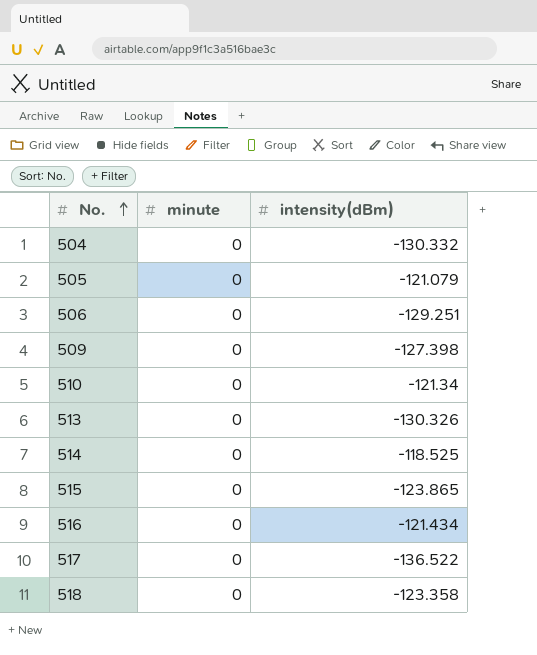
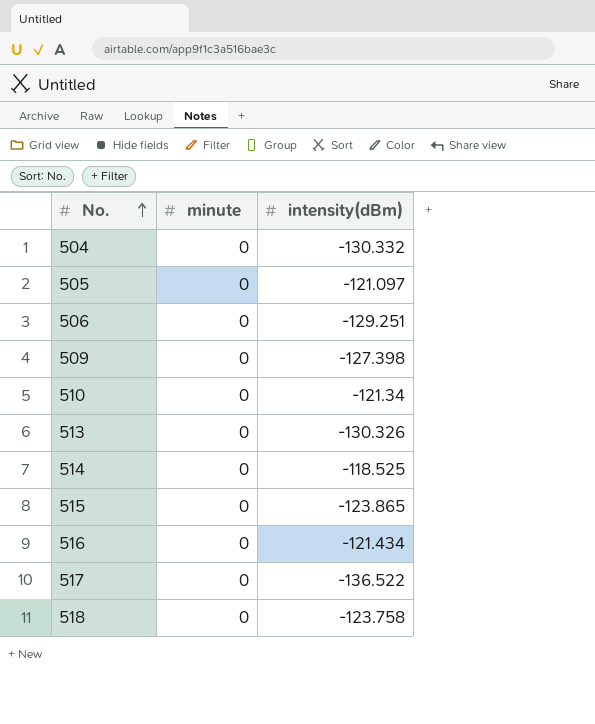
505 | intensity(dBm): -121.079 -> -121.097
518 | intensity(dBm): -123.358 -> -123.758

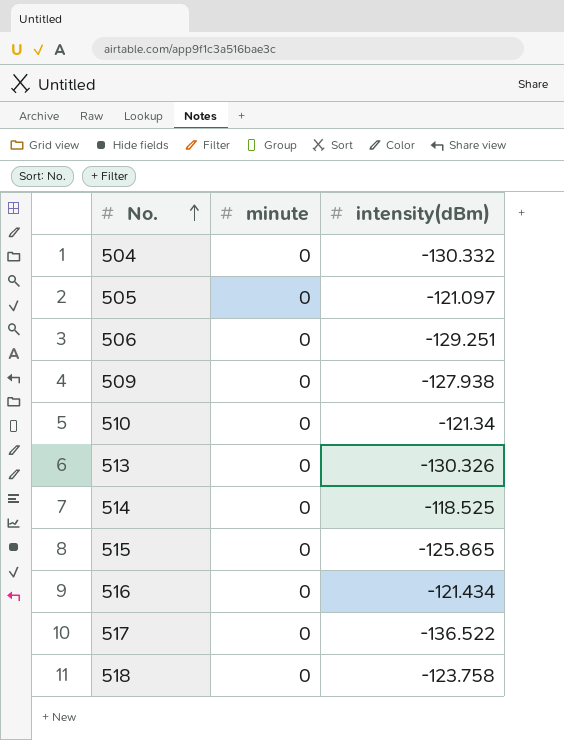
509 | intensity(dBm): -127.398 -> -127.938
515 | intensity(dBm): -123.865 -> -125.865

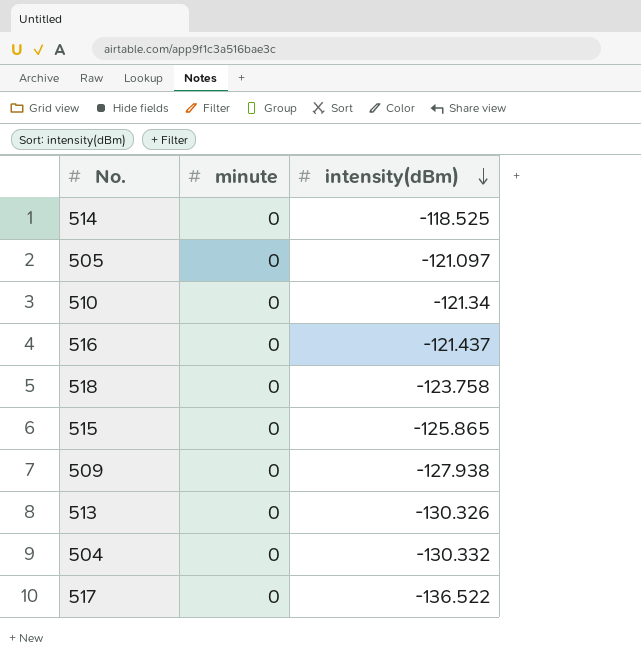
row order: No. ascending -> intensity(dBm) descending
row 506: 0 | -129.251 -> none
516 | intensity(dBm): -121.434 -> -121.437

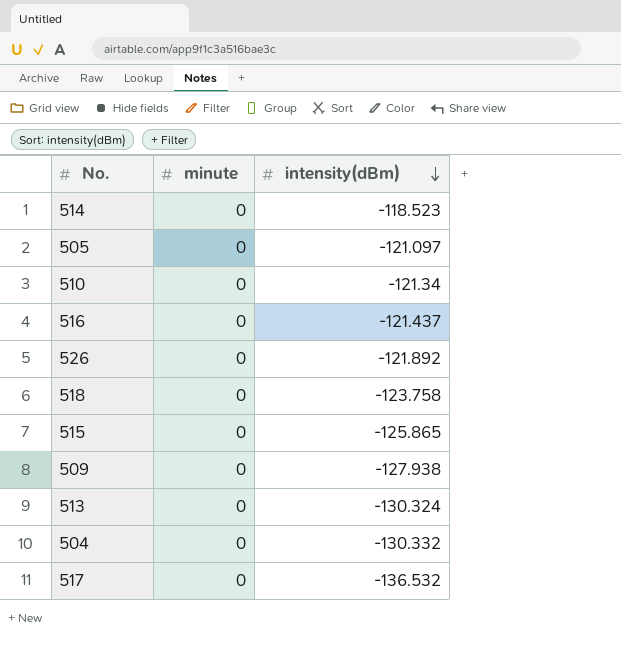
514 | intensity(dBm): -118.525 -> -118.523
row 526: none -> 0 | -121.892
513 | intensity(dBm): -130.326 -> -130.324
517 | intensity(dBm): -136.522 -> -136.532

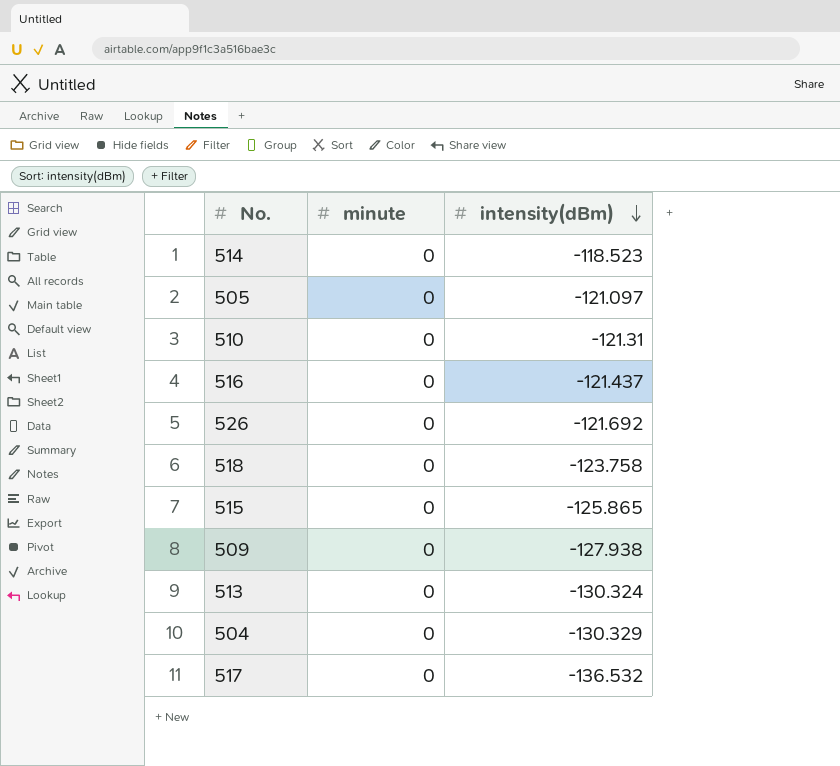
510 | intensity(dBm): -121.34 -> -121.31
526 | intensity(dBm): -121.892 -> -121.692
504 | intensity(dBm): -130.332 -> -130.329

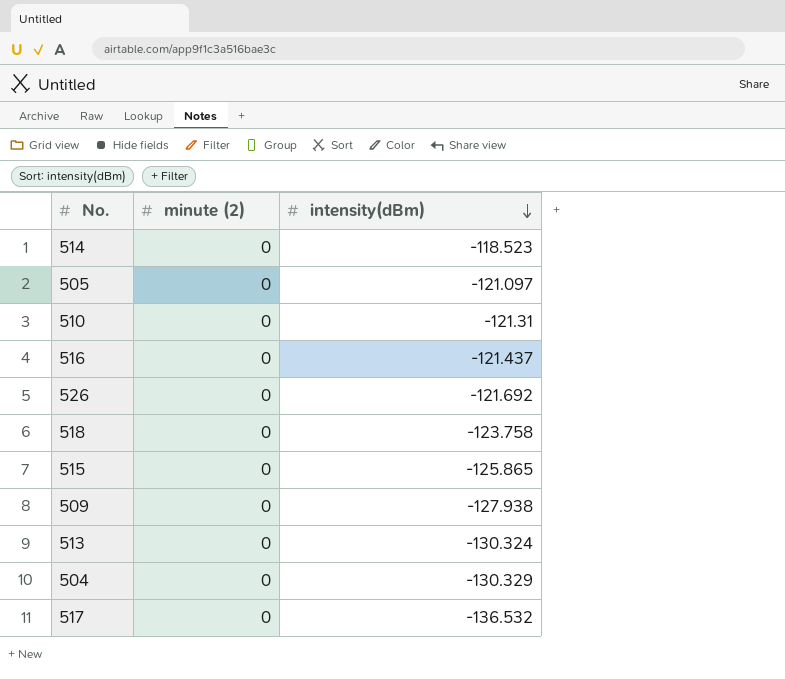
column name: minute -> minute (2)

